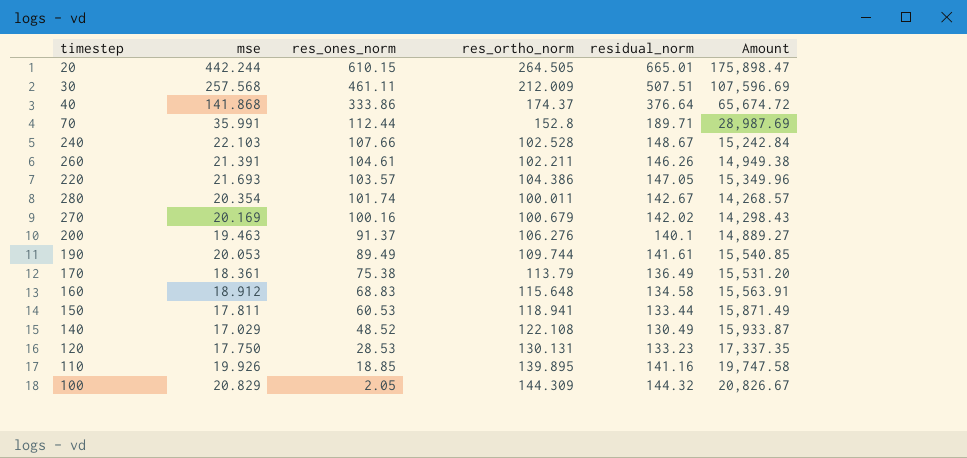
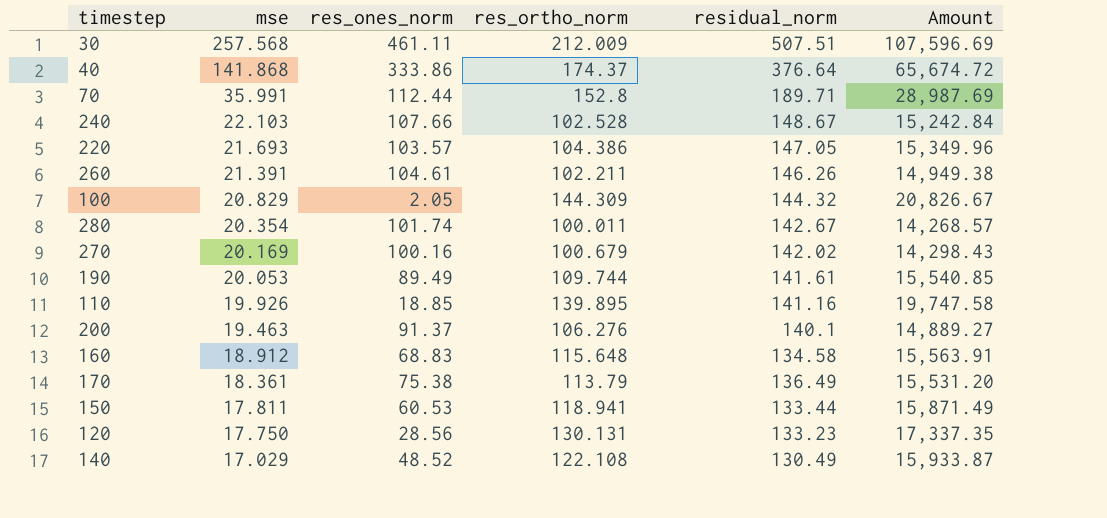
row order: res_ones_norm descending -> mse descending
row 20: 442.244 | 610.15 | 264.505 | 665.01 | 175,898.47 -> none
120 | res_ones_norm: 28.53 -> 28.56

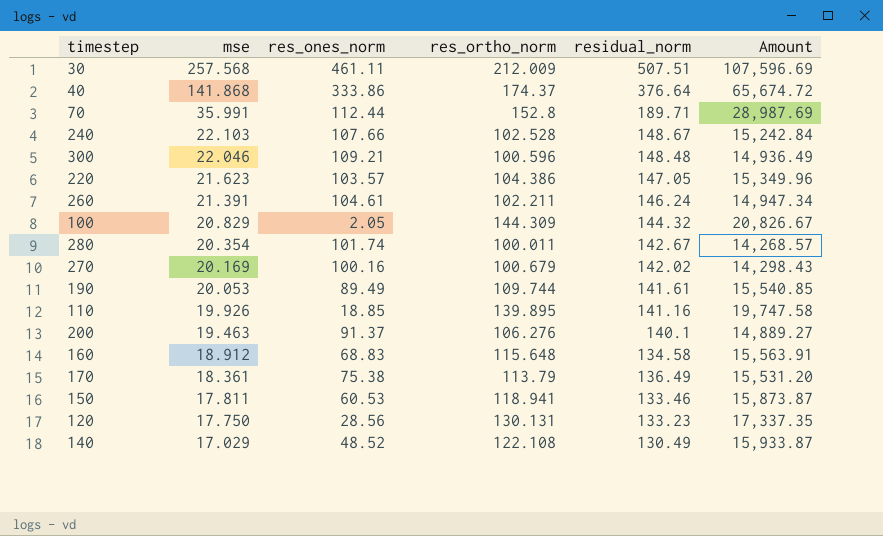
row 300: none -> 22.046 | 109.21 | 100.596 | 148.48 | 14,936.49
220 | mse: 21.693 -> 21.623
260 | residual_norm: 146.26 -> 146.24
260 | Amount: 14,949.38 -> 14,947.34
150 | residual_norm: 133.44 -> 133.46
150 | Amount: 15,871.49 -> 15,873.87

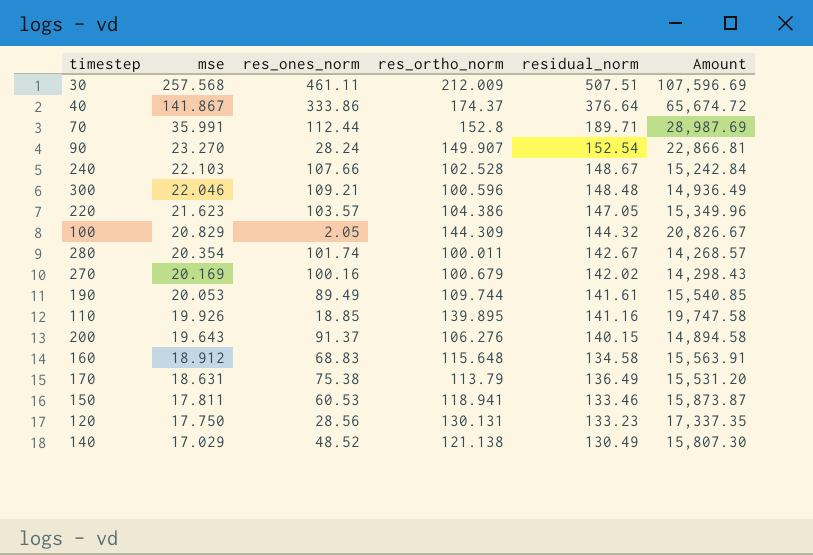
row 260: 21.391 | 104.61 | 102.211 | 146.24 | 14,947.34 -> none
40 | mse: 141.868 -> 141.867
row 90: none -> 23.270 | 28.24 | 149.907 | 152.54 | 22,866.81
200 | mse: 19.463 -> 19.643
200 | residual_norm: 140.1 -> 140.15
200 | Amount: 14,889.27 -> 14,894.58
170 | mse: 18.361 -> 18.631
140 | res_ortho_norm: 122.108 -> 121.138
140 | Amount: 15,933.87 -> 15,807.30

